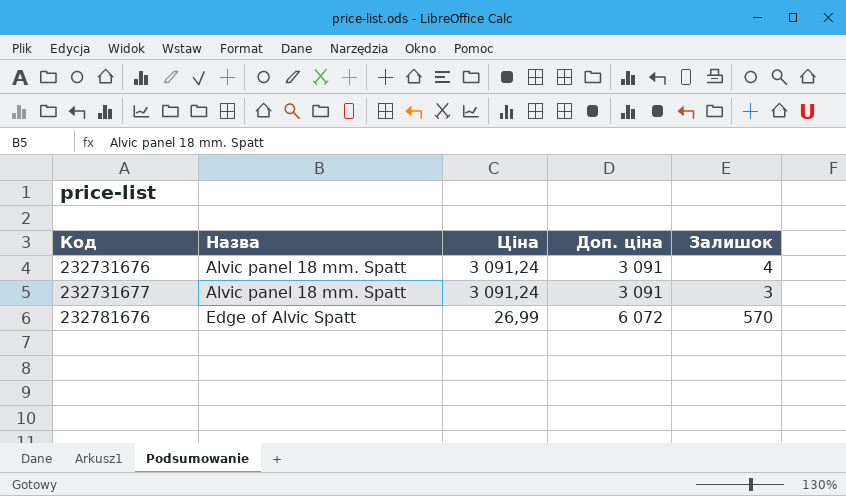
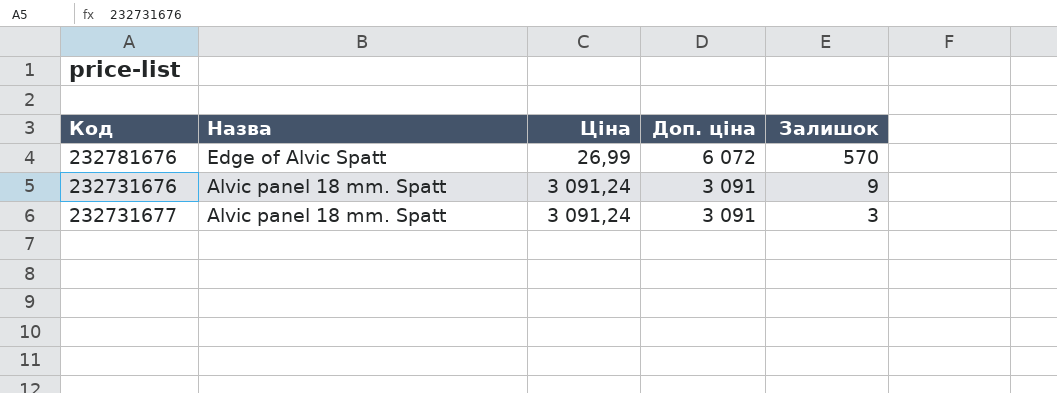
row order: Код ascending -> Назва descending
232731676 | Залишок: 4 -> 9

